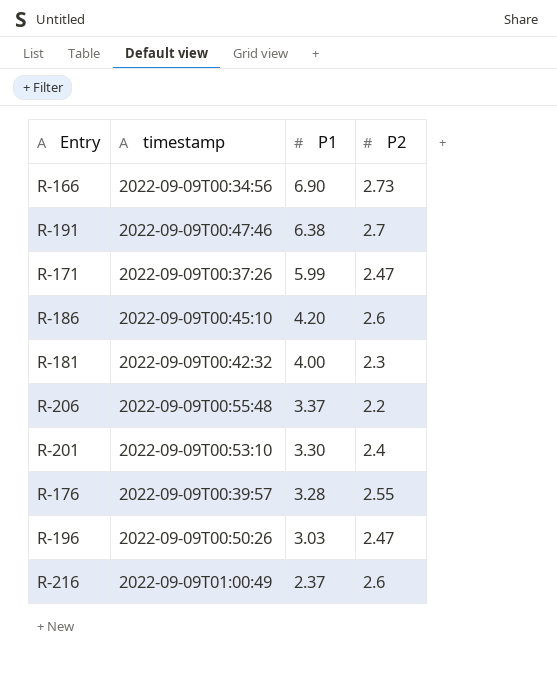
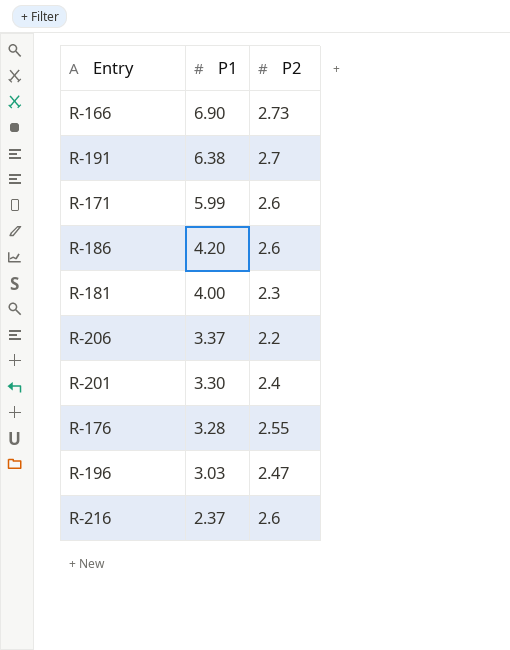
column timestamp | position: 2 -> none
R-171 | P2: 2.47 -> 2.6

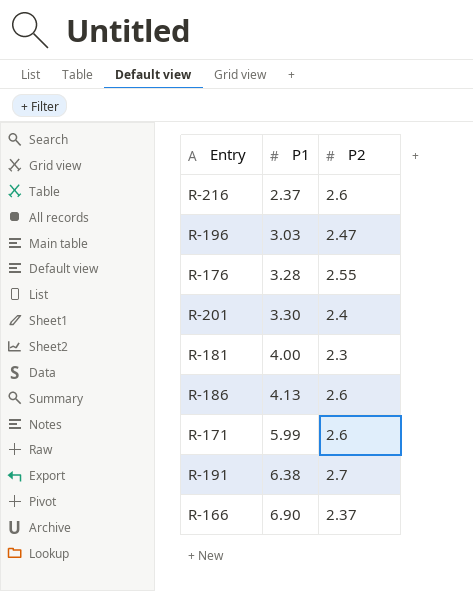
row order: P1 descending -> P1 ascending
row R-206: 3.37 | 2.2 -> none
R-186 | P1: 4.20 -> 4.13
R-166 | P2: 2.73 -> 2.37

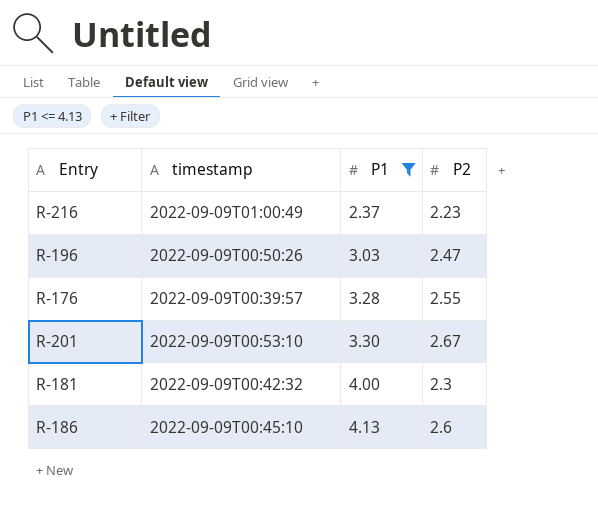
filter: none -> P1 <= 4.13
column timestamp | position: none -> 2
R-216 | P2: 2.6 -> 2.23
R-201 | P2: 2.4 -> 2.67

